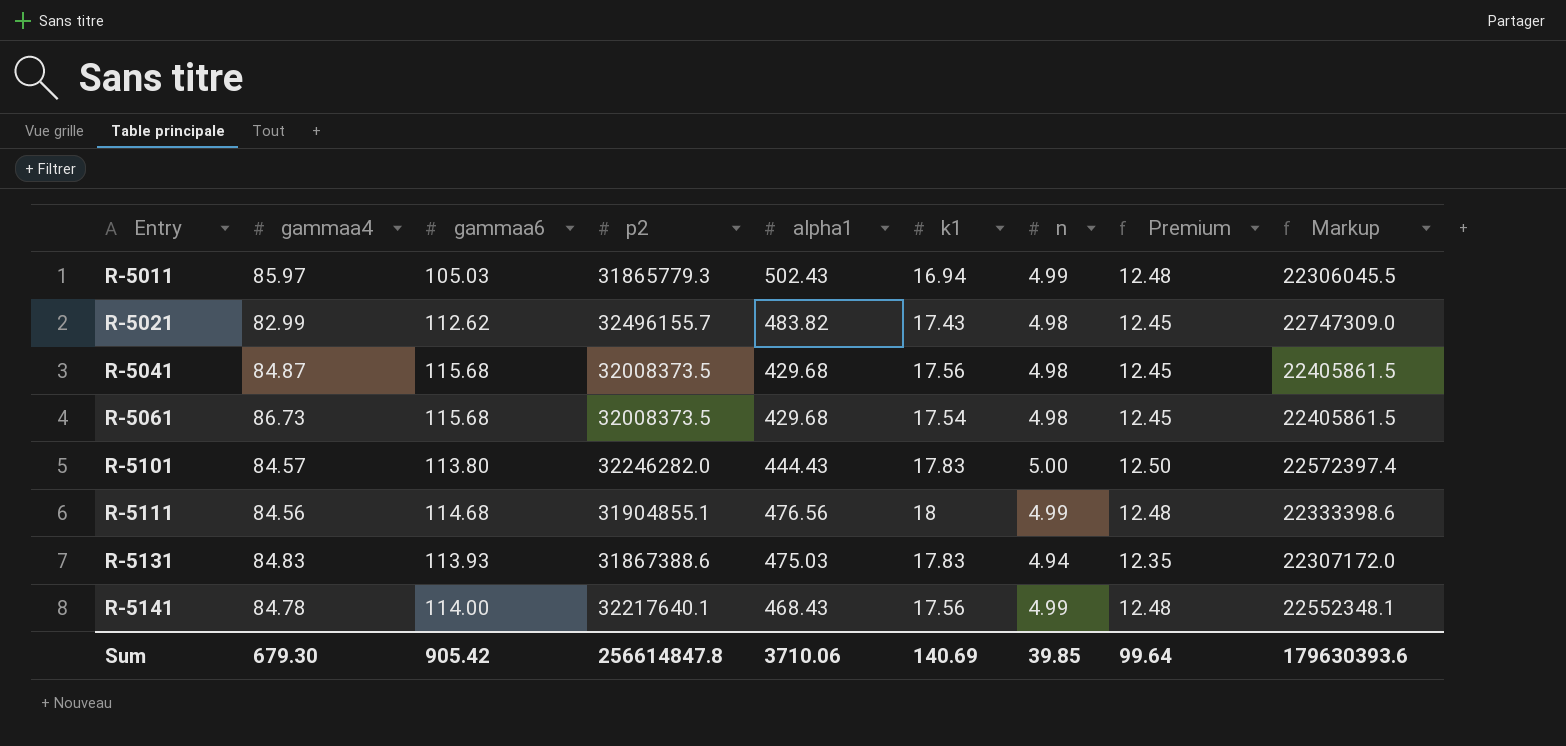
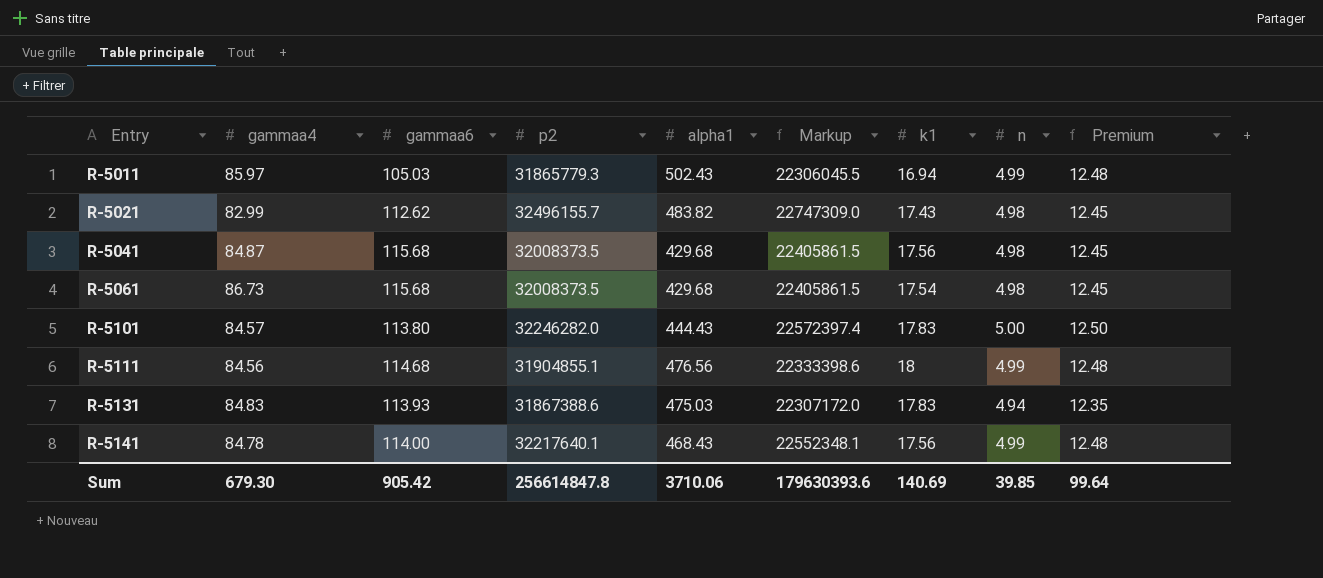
column Markup | position: 9 -> 6

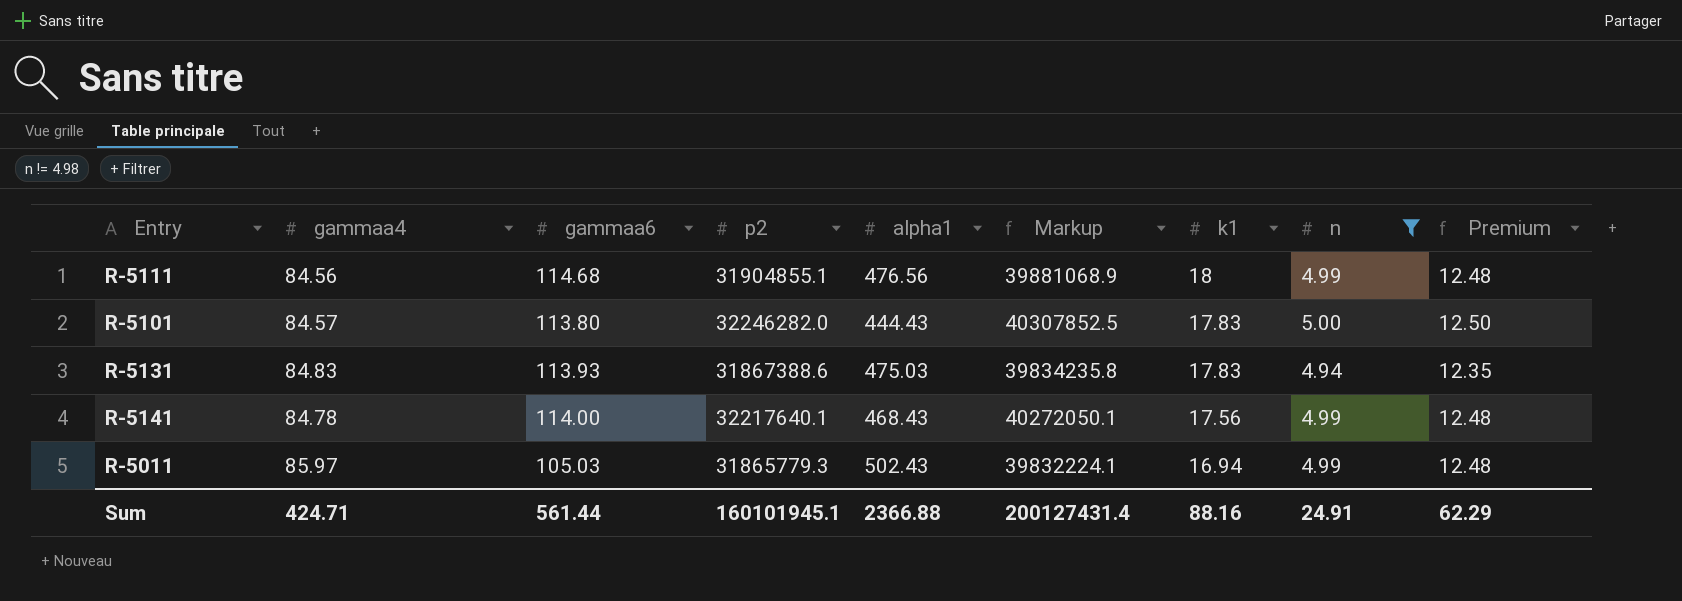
filter: none -> n != 4.98
row order: Entry ascending -> k1 descending
column Markup | formula: [p2] * 0.7 -> [p2] * 1.25
Sum | gammaa4: 679.30 -> 424.71
Sum | gammaa6: 905.42 -> 561.44
Sum | p2: 256614847.8 -> 160101945.1
Sum | alpha1: 3710.06 -> 2366.88
Sum | Markup: 179630393.6 -> 200127431.4
Sum | k1: 140.69 -> 88.16
Sum | n: 39.85 -> 24.91
Sum | Premium: 99.64 -> 62.29

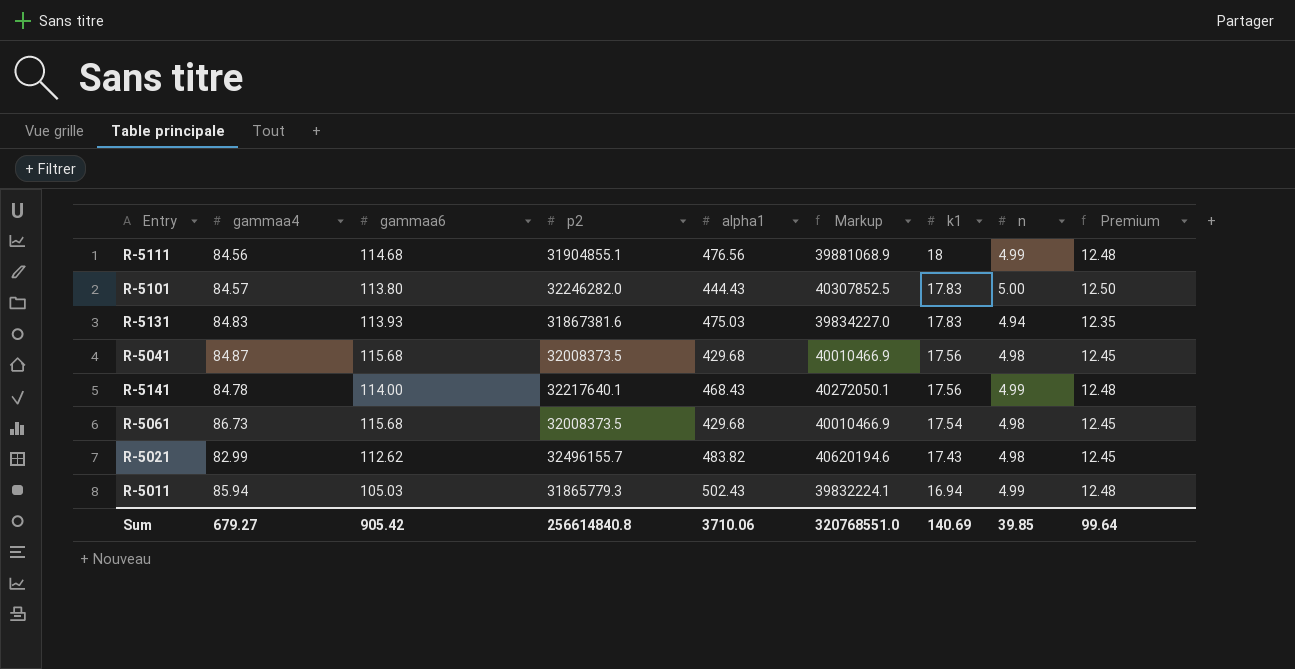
filter: n != 4.98 -> none
R-5131 | p2: 31867388.6 -> 31867381.6
R-5131 | Markup: 39834235.8 -> 39834227.0
R-5011 | gammaa4: 85.97 -> 85.94
Sum | gammaa4: 424.71 -> 679.27
Sum | gammaa6: 561.44 -> 905.42
Sum | p2: 160101945.1 -> 256614840.8
Sum | alpha1: 2366.88 -> 3710.06
Sum | Markup: 200127431.4 -> 320768551.0
Sum | k1: 88.16 -> 140.69
Sum | n: 24.91 -> 39.85
Sum | Premium: 62.29 -> 99.64

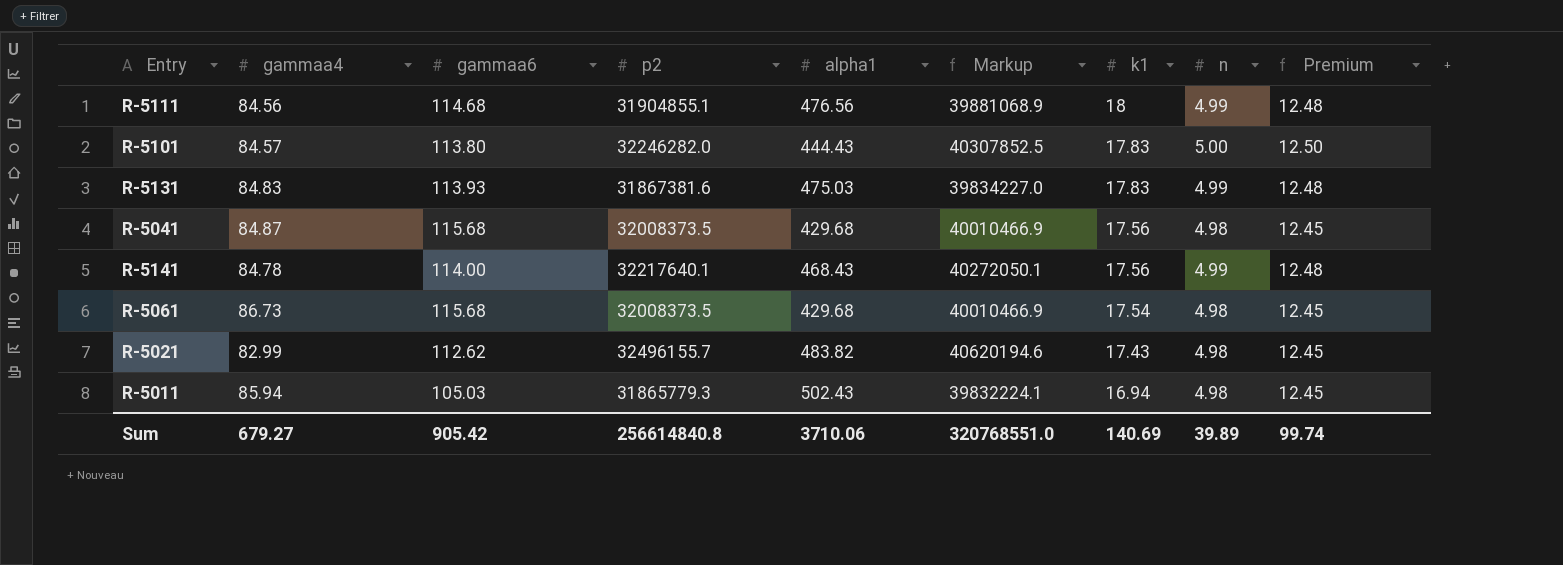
R-5131 | n: 4.94 -> 4.99
R-5131 | Premium: 12.35 -> 12.48
R-5011 | n: 4.99 -> 4.98
R-5011 | Premium: 12.48 -> 12.45
Sum | n: 39.85 -> 39.89
Sum | Premium: 99.64 -> 99.74

